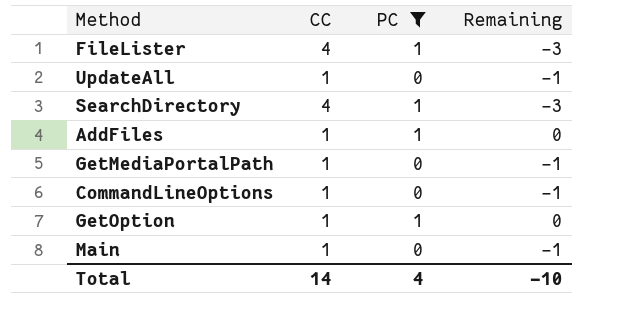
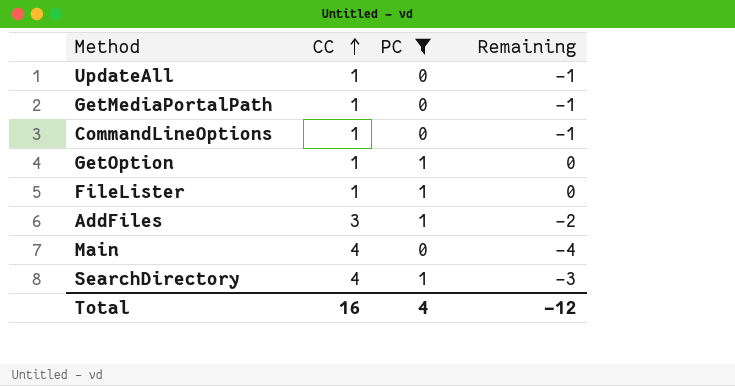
row order: none -> CC ascending
FileLister | CC: 4 -> 1
FileLister | Remaining: -3 -> 0
AddFiles | CC: 1 -> 3
AddFiles | Remaining: 0 -> -2
Main | CC: 1 -> 4
Main | Remaining: -1 -> -4
Total | CC: 14 -> 16
Total | Remaining: -10 -> -12

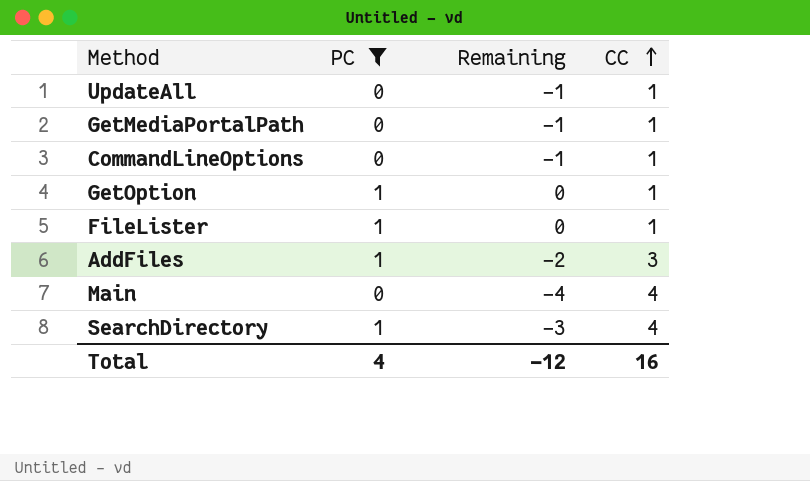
column CC | position: 2 -> 4

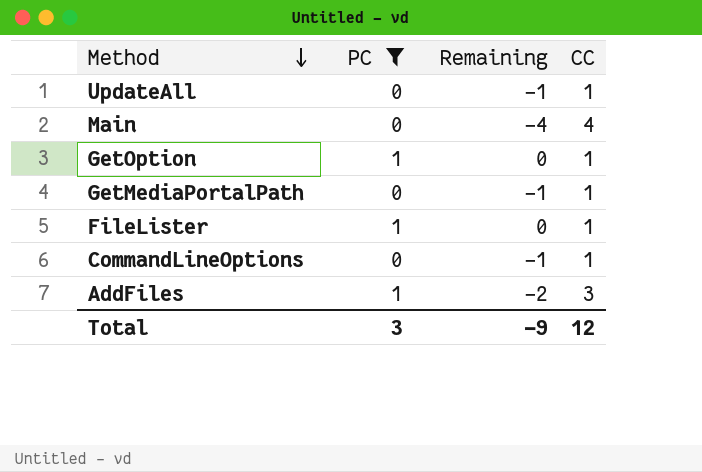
row order: CC ascending -> Method descending
row SearchDirectory: 1 | -3 | 4 -> none
Total | PC: 4 -> 3
Total | Remaining: -12 -> -9
Total | CC: 16 -> 12

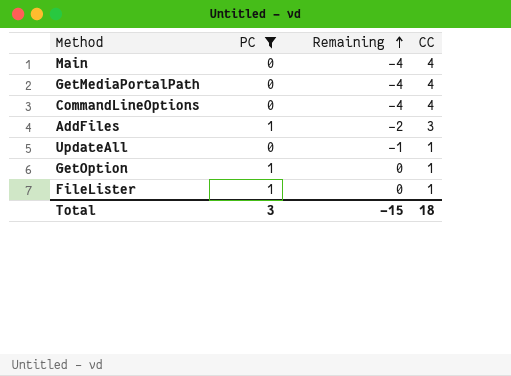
row order: Method descending -> Remaining ascending
GetMediaPortalPath | Remaining: -1 -> -4
GetMediaPortalPath | CC: 1 -> 4
CommandLineOptions | Remaining: -1 -> -4
CommandLineOptions | CC: 1 -> 4
Total | Remaining: -9 -> -15
Total | CC: 12 -> 18

